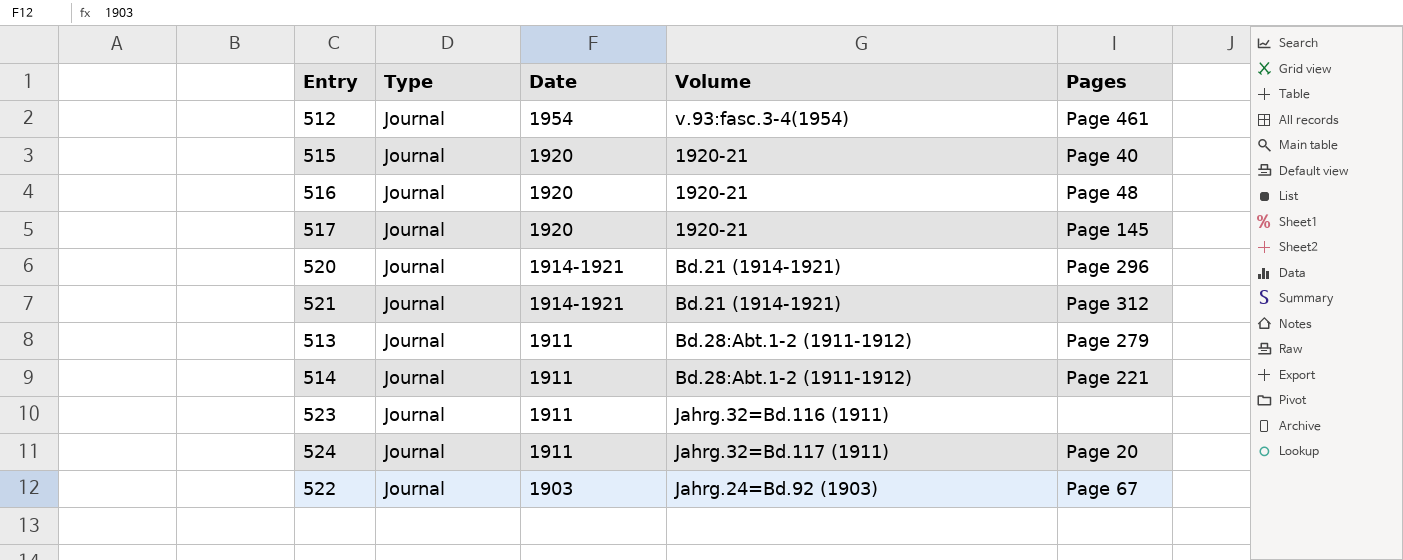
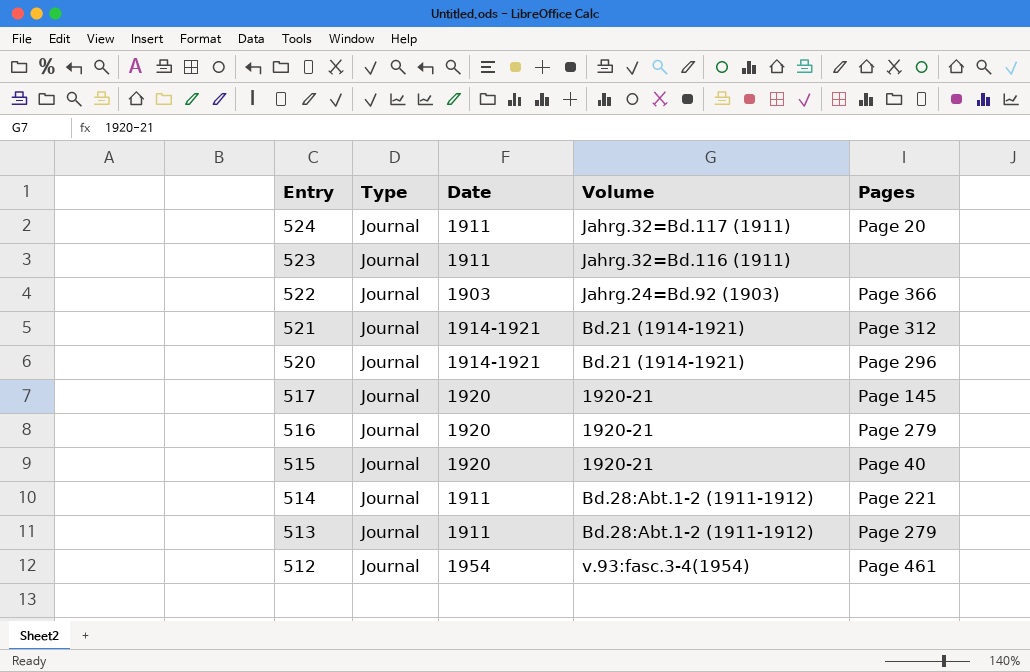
row order: Date descending -> Entry descending
522 | Pages: Page 67 -> Page 366
516 | Pages: Page 48 -> Page 279

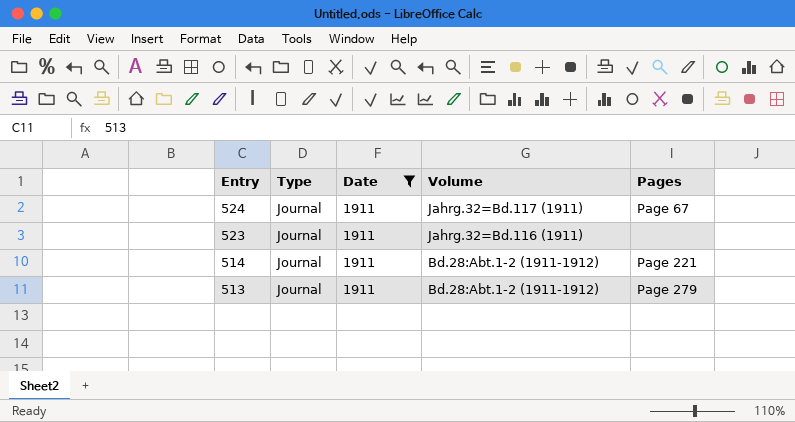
filter: none -> Date = 1911
524 | Pages: Page 20 -> Page 67

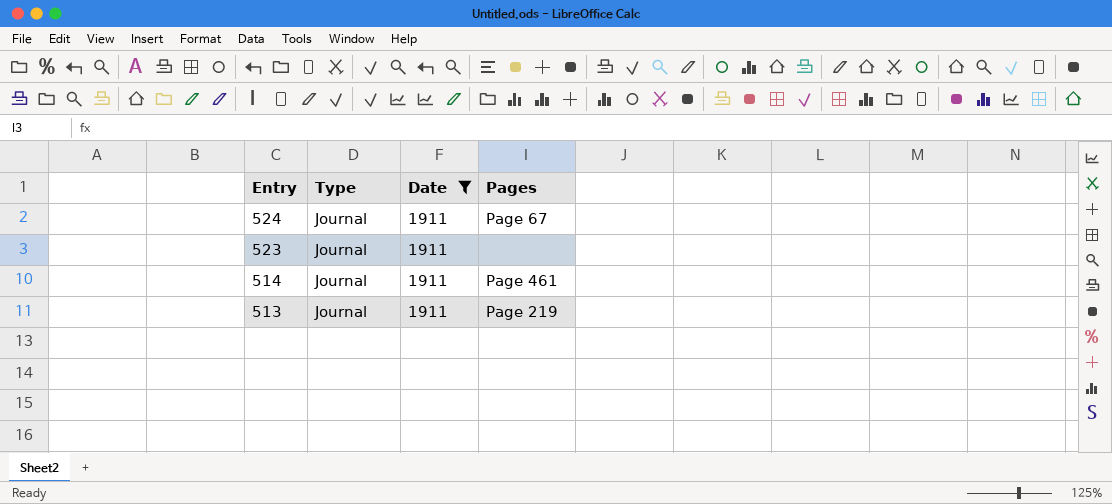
column Volume | position: 4 -> none
514 | Pages: Page 221 -> Page 461
513 | Pages: Page 279 -> Page 219

